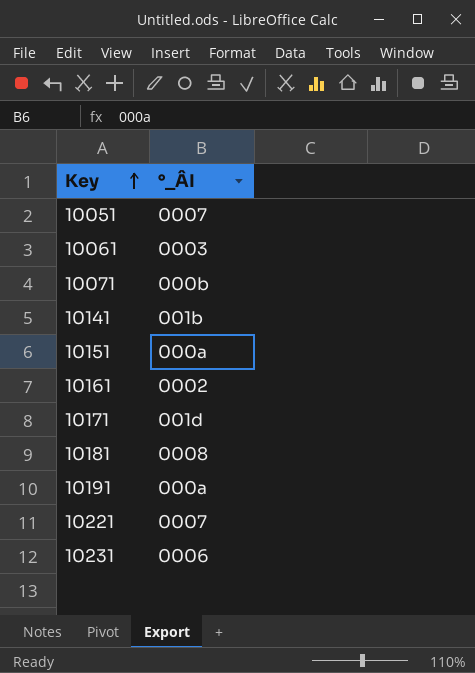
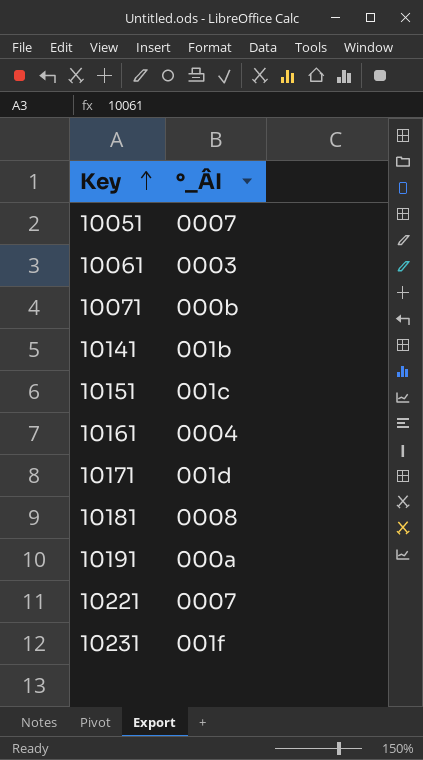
10151 | °_ÂI: 000a -> 001c
10161 | °_ÂI: 0002 -> 0004
10231 | °_ÂI: 0006 -> 001f

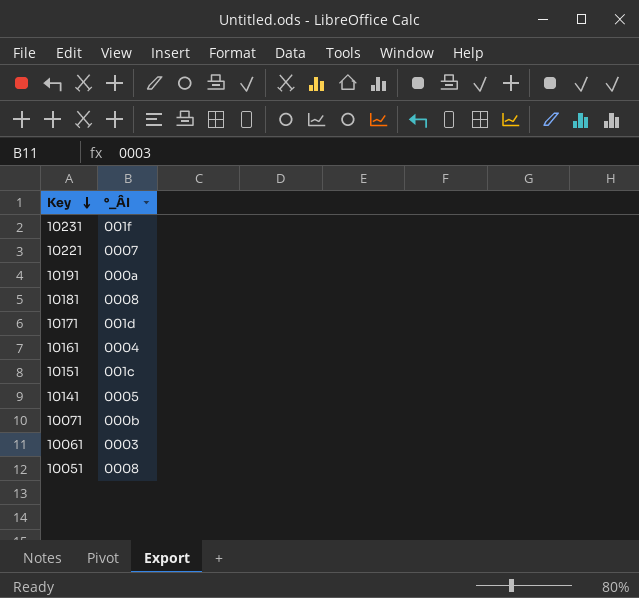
row order: Key ascending -> Key descending
10141 | °_ÂI: 001b -> 0005
10051 | °_ÂI: 0007 -> 0008

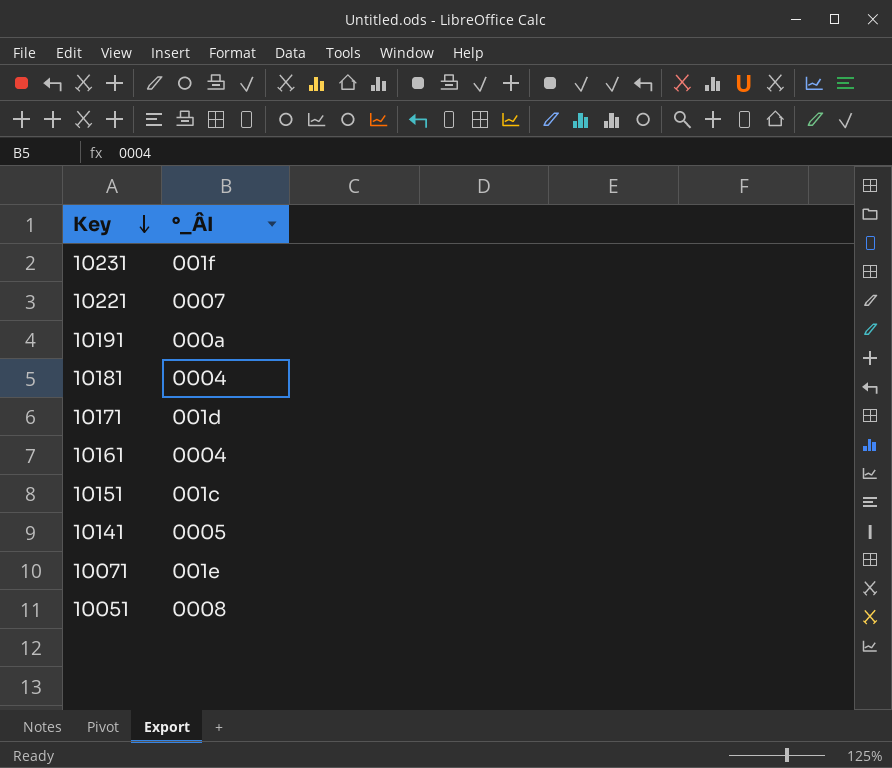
row 10061: 0003 -> none
10181 | °_ÂI: 0008 -> 0004
10071 | °_ÂI: 000b -> 001e

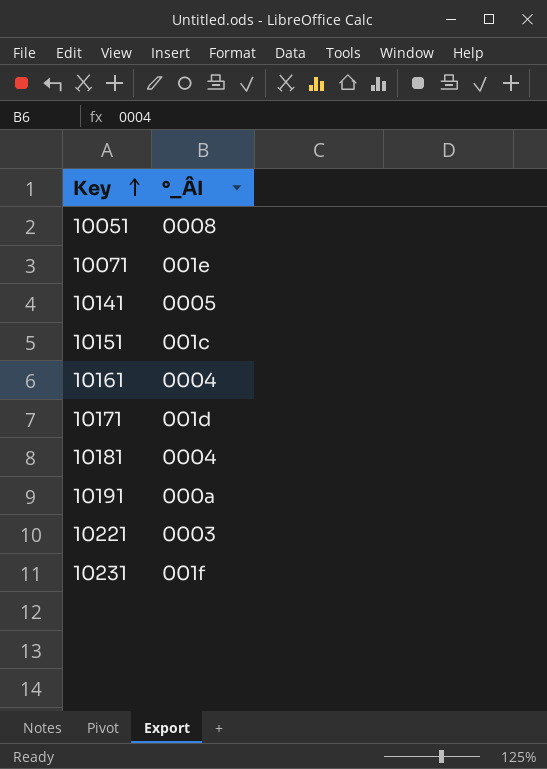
row order: Key descending -> Key ascending
10221 | °_ÂI: 0007 -> 0003

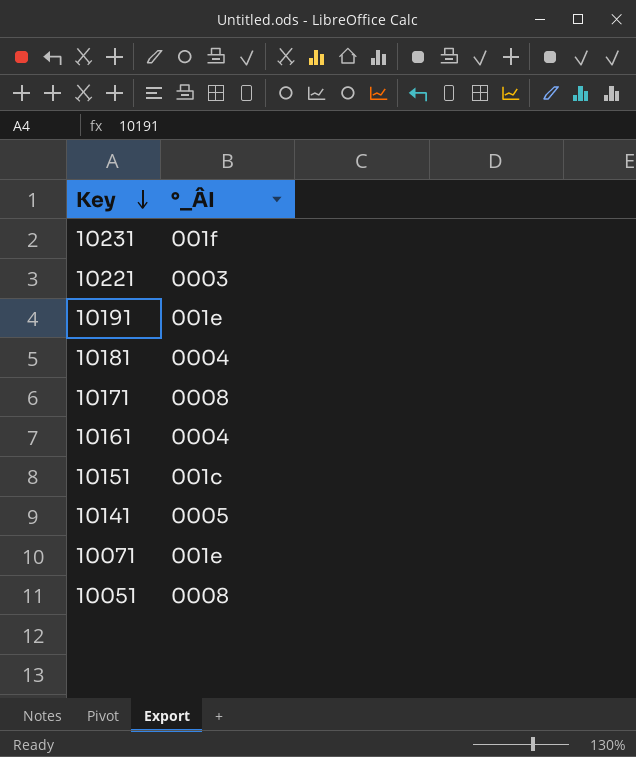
row order: Key ascending -> Key descending
10191 | °_ÂI: 000a -> 001e
10171 | °_ÂI: 001d -> 0008

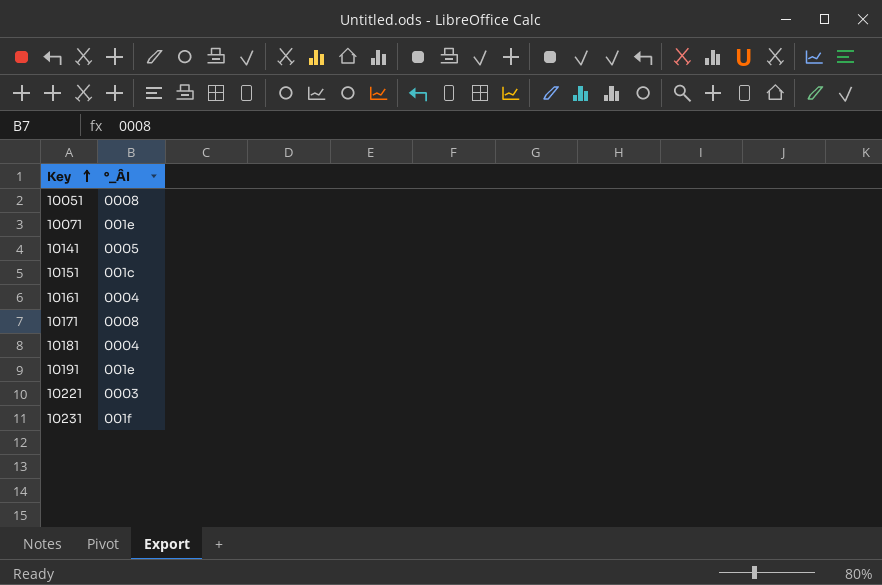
row order: Key descending -> Key ascending

